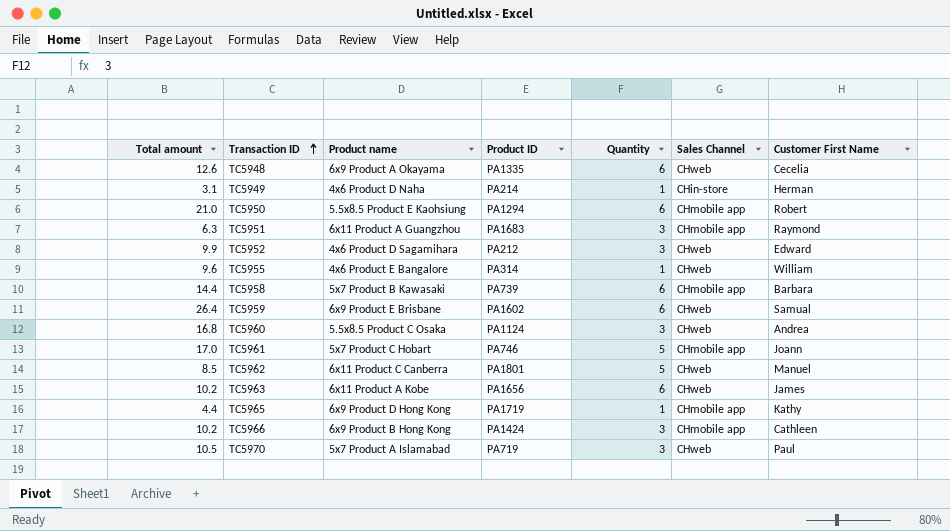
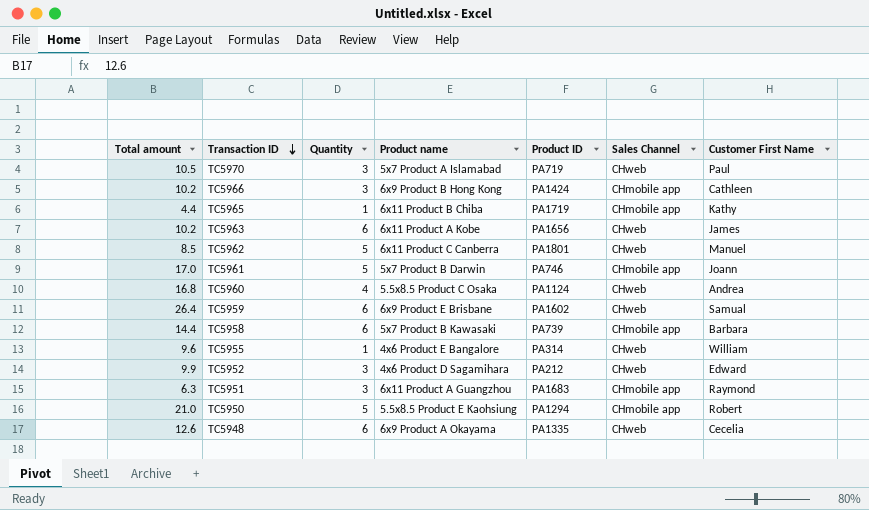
row order: Transaction ID ascending -> Transaction ID descending
column Quantity | position: 5 -> 3
row TC5949: 3.1 | 4x6 Product D Naha | PA214 | 1 | CHin-store | Herman -> none
TC5965 | Product name: 6x9 Product D Hong Kong -> 6x11 Product B Chiba
TC5961 | Product name: 5x7 Product C Hobart -> 5x7 Product B Darwin
TC5960 | Quantity: 3 -> 4
TC5950 | Quantity: 6 -> 5

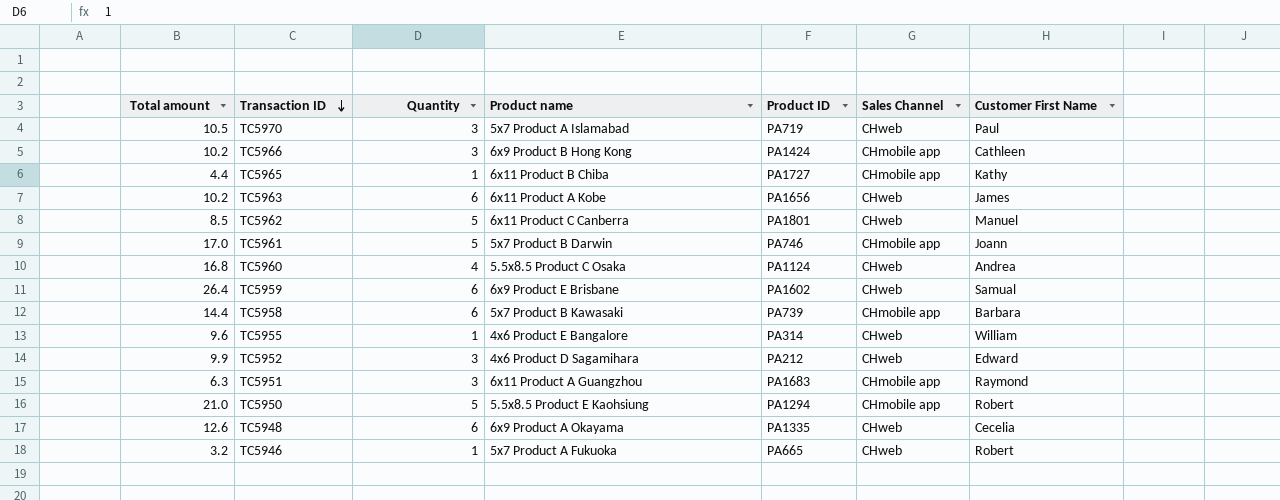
TC5965 | Product ID: PA1719 -> PA1727
row TC5946: none -> 3.2 | 1 | 5x7 Product A Fukuoka | PA665 | CHweb | Robert

